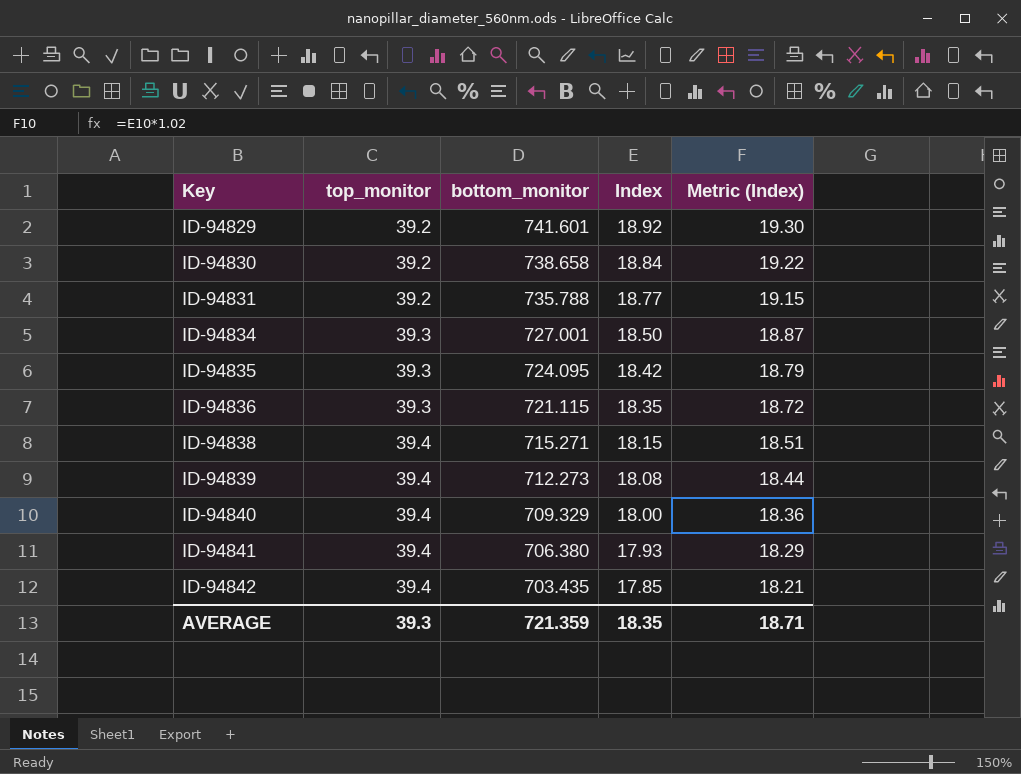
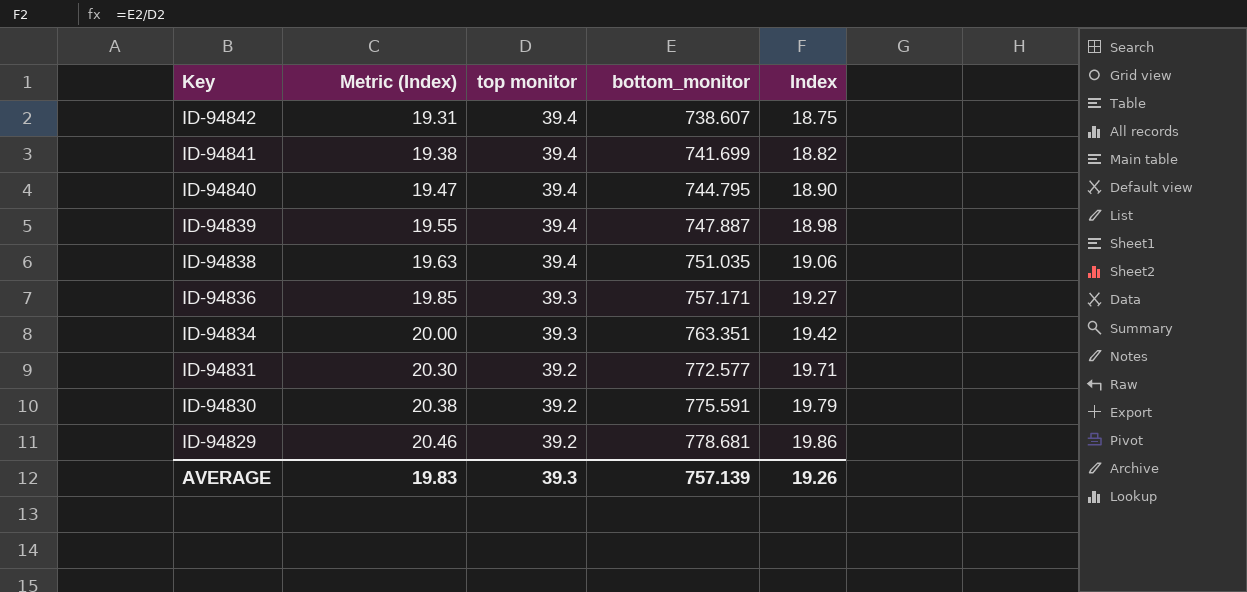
row order: Key ascending -> Key descending
column Metric (Index) | formula: [Index] * 1.02 -> [Index] * 1.03
column Metric (Index) | position: 5 -> 2
column name: top_monitor -> top monitor
row ID-94835: 39.3 | 724.095 | 18.42 | 18.79 -> none
ID-94842 | bottom_monitor: 703.435 -> 738.607
ID-94842 | Index: 17.85 -> 18.75
ID-94841 | bottom_monitor: 706.380 -> 741.699
ID-94841 | Index: 17.93 -> 18.82
ID-94840 | bottom_monitor: 709.329 -> 744.795
ID-94840 | Index: 18.00 -> 18.90
ID-94839 | bottom_monitor: 712.273 -> 747.887
ID-94839 | Index: 18.08 -> 18.98
ID-94838 | bottom_monitor: 715.271 -> 751.035
ID-94838 | Index: 18.15 -> 19.06
ID-94836 | bottom_monitor: 721.115 -> 757.171
ID-94836 | Index: 18.35 -> 19.27
ID-94834 | bottom_monitor: 727.001 -> 763.351
ID-94834 | Index: 18.50 -> 19.42
ID-94831 | bottom_monitor: 735.788 -> 772.577
ID-94831 | Index: 18.77 -> 19.71
ID-94830 | bottom_monitor: 738.658 -> 775.591
ID-94830 | Index: 18.84 -> 19.79
ID-94829 | bottom_monitor: 741.601 -> 778.681
ID-94829 | Index: 18.92 -> 19.86
AVERAGE | Metric (Index): 18.71 -> 19.83
AVERAGE | bottom_monitor: 721.359 -> 757.139
AVERAGE | Index: 18.35 -> 19.26

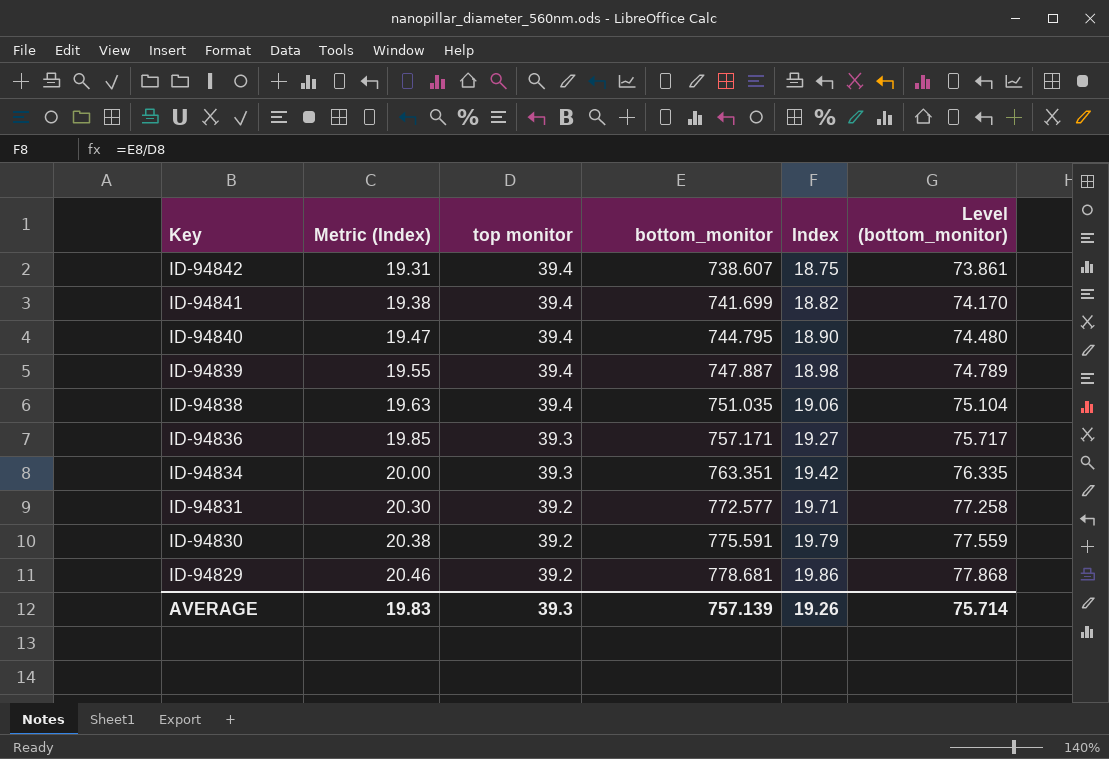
column Level (bottom_monitor) | formula: none -> [bottom_monitor] * 0.1

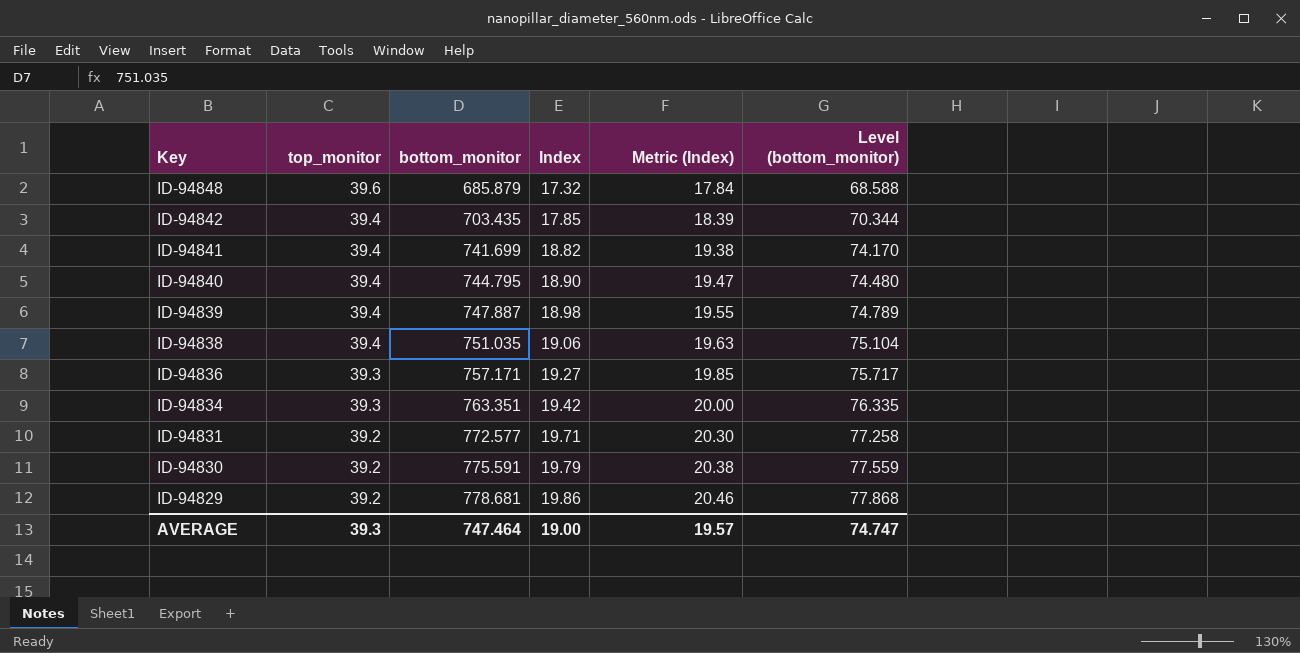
column name: top monitor -> top_monitor
column Metric (Index) | position: 2 -> 5
row ID-94848: none -> 39.6 | 685.879 | 17.32 | 17.84 | 68.588
ID-94842 | bottom_monitor: 738.607 -> 703.435
ID-94842 | Index: 18.75 -> 17.85
ID-94842 | Metric (Index): 19.31 -> 18.39
ID-94842 | Level (bottom_monitor): 73.861 -> 70.344
AVERAGE | bottom_monitor: 757.139 -> 747.464
AVERAGE | Index: 19.26 -> 19.00
AVERAGE | Metric (Index): 19.83 -> 19.57
AVERAGE | Level (bottom_monitor): 75.714 -> 74.747

